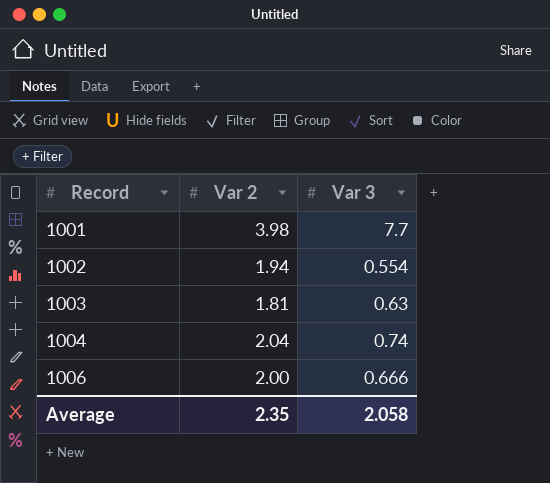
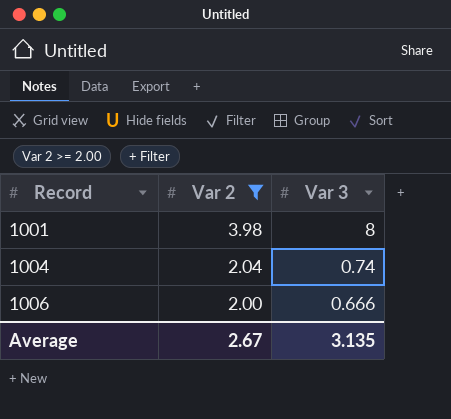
filter: none -> Var 2 >= 2.00
1001 | Var 3: 7.7 -> 8
Average | Var 2: 2.35 -> 2.67
Average | Var 3: 2.058 -> 3.135

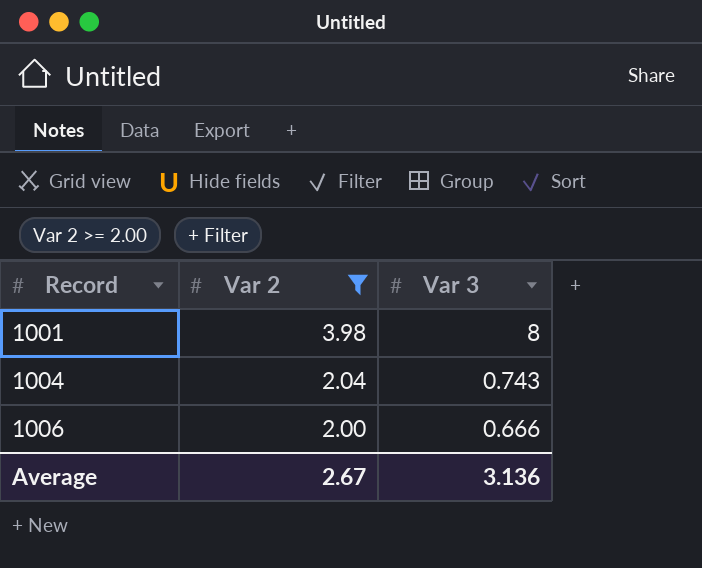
1004 | Var 3: 0.74 -> 0.743
Average | Var 3: 3.135 -> 3.136

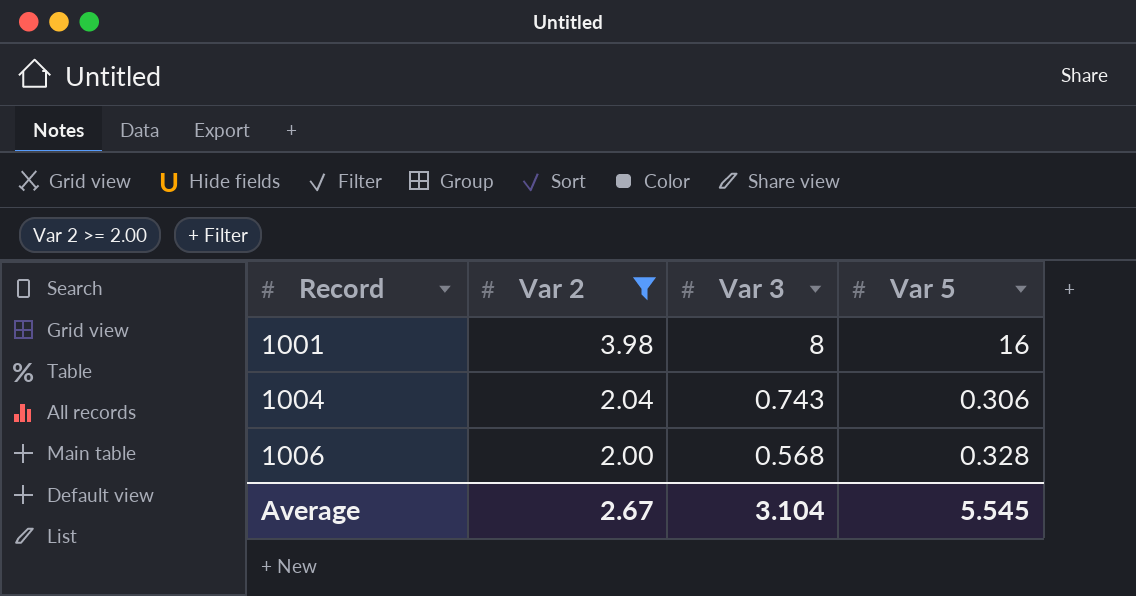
column Var 5 | position: none -> 4
1006 | Var 3: 0.666 -> 0.568
Average | Var 3: 3.136 -> 3.104

